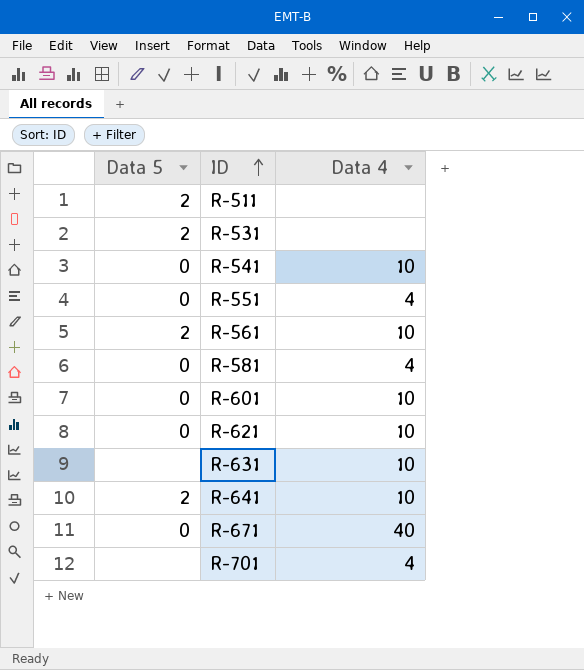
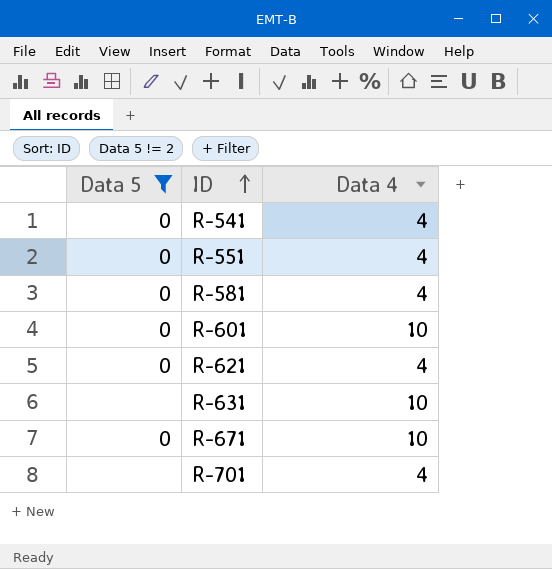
filter: none -> Data 5 != 2
R-541 | Data 4: 10 -> 4
R-621 | Data 4: 10 -> 4
R-671 | Data 4: 40 -> 10

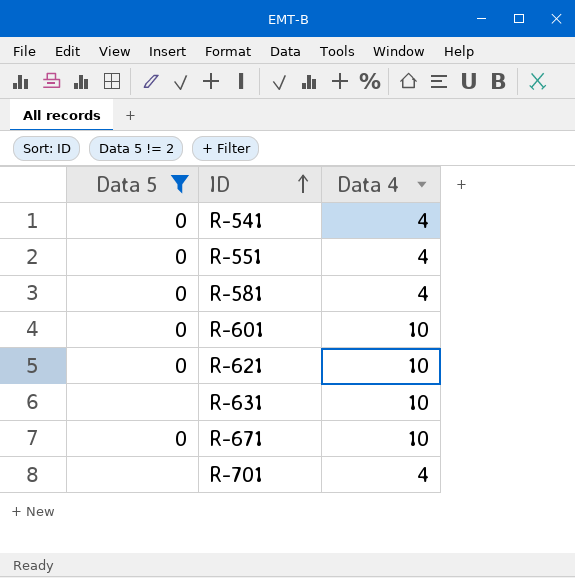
R-621 | Data 4: 4 -> 10

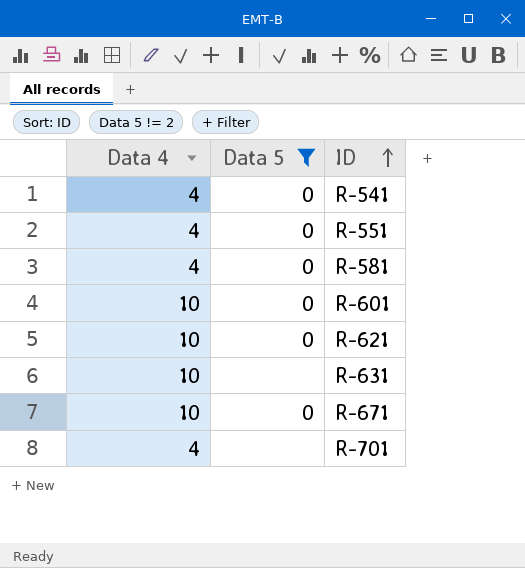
column Data 4 | position: 3 -> 1

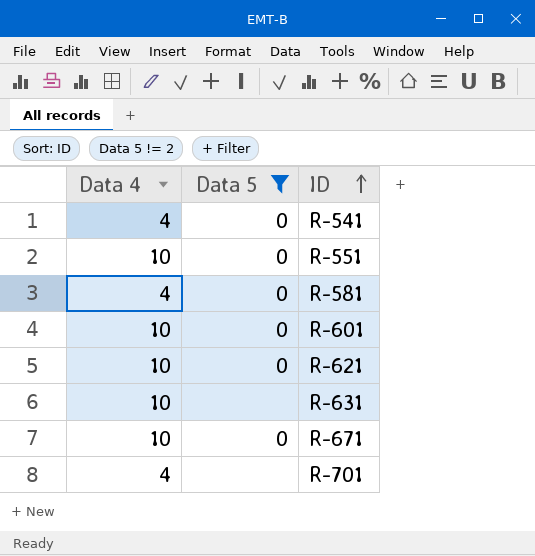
R-551 | Data 4: 4 -> 10

